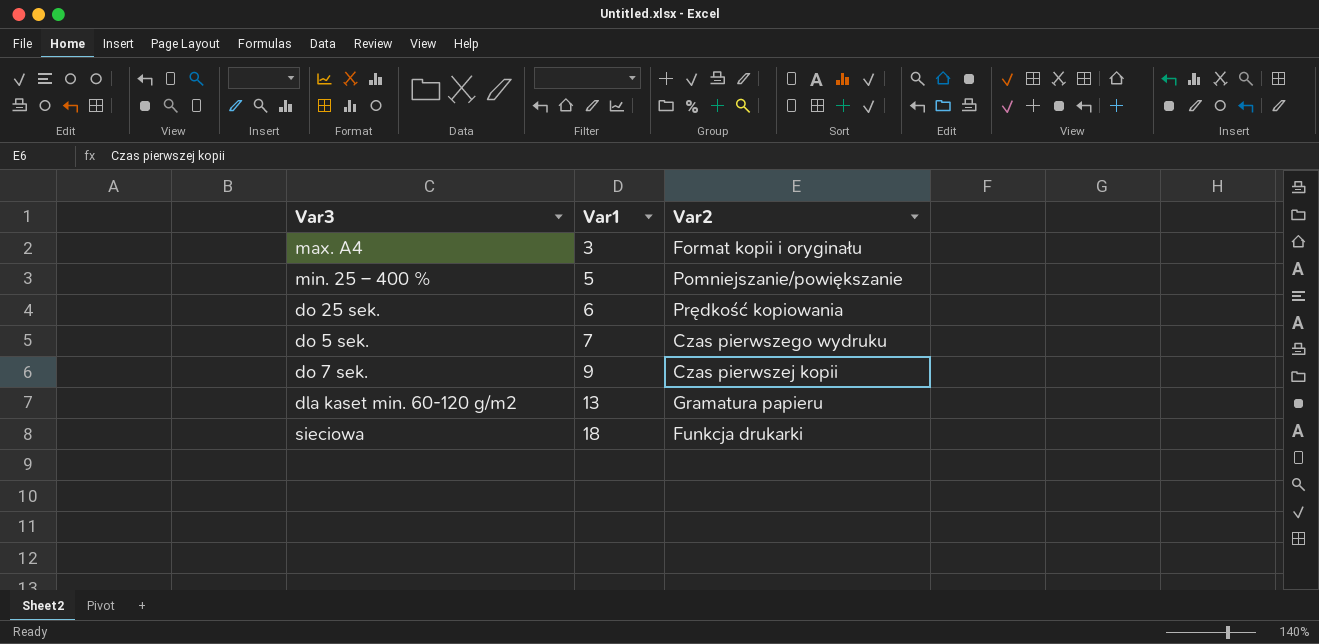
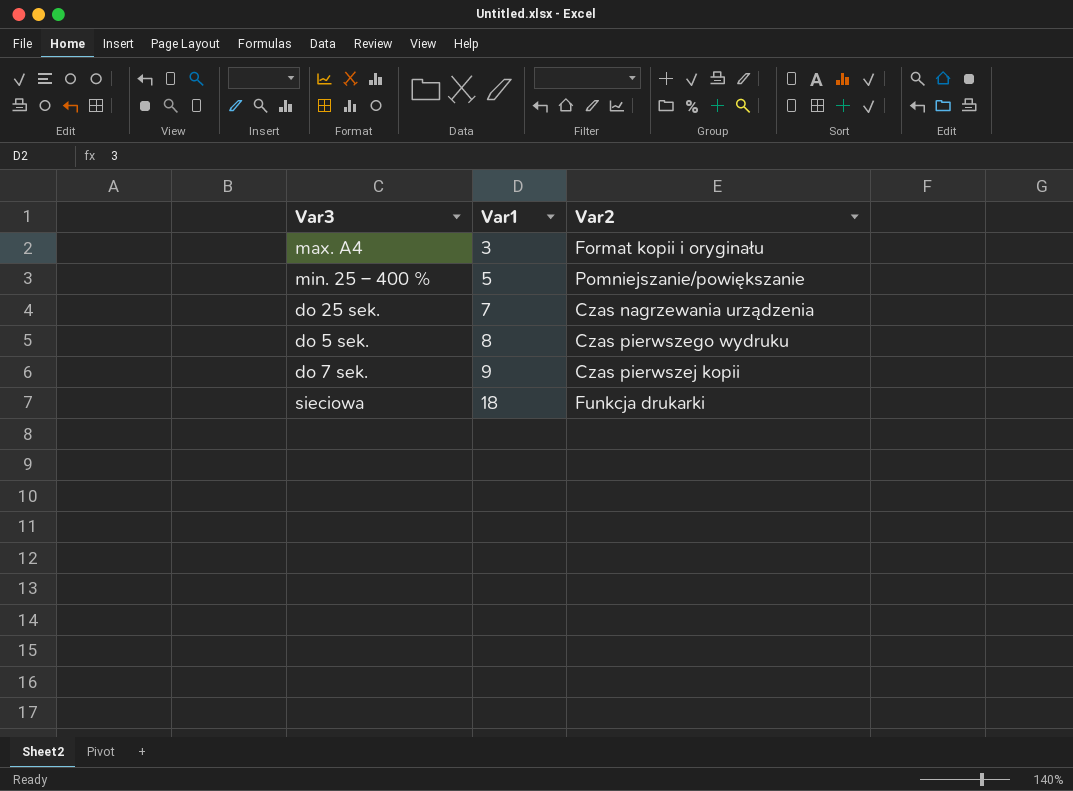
row dla kaset min. 60-120 g/m2: 13 | Gramatura papieru -> none
do 25 sek. | Var1: 6 -> 7
do 25 sek. | Var2: Prędkość kopiowania -> Czas nagrzewania urządzenia
do 5 sek. | Var1: 7 -> 8

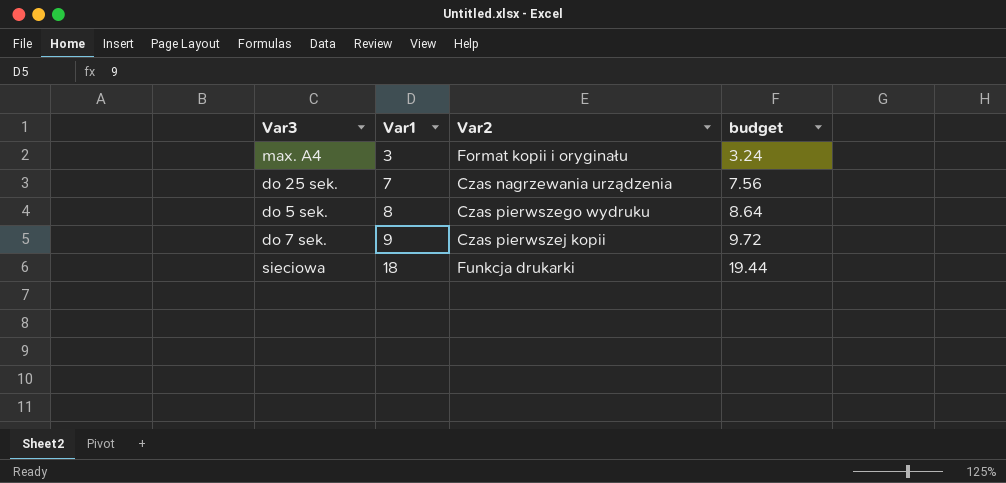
column budget | formula: none -> [Var1] * 1.08
row min. 25 – 400 %: 5 | Pomniejszanie/powiększanie -> none

